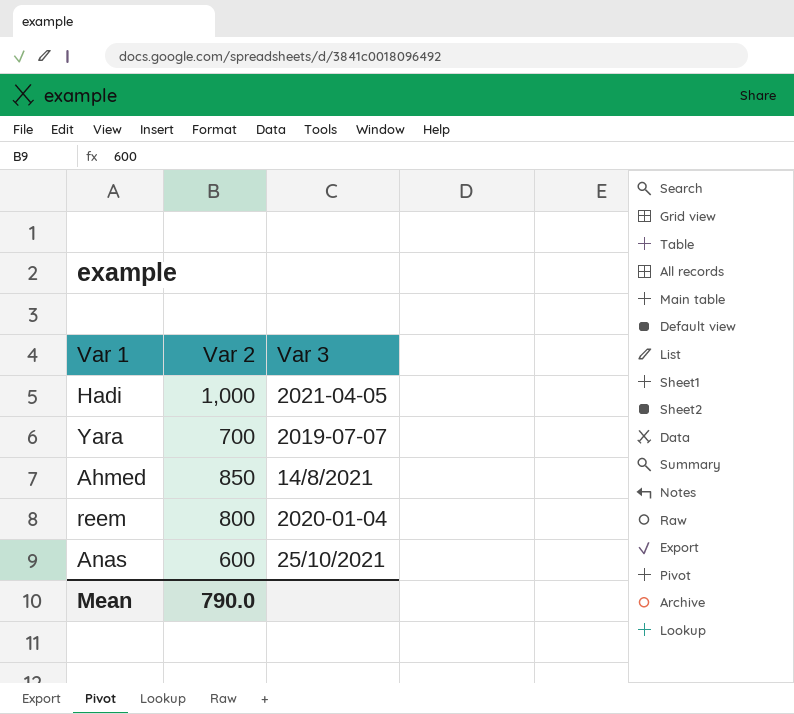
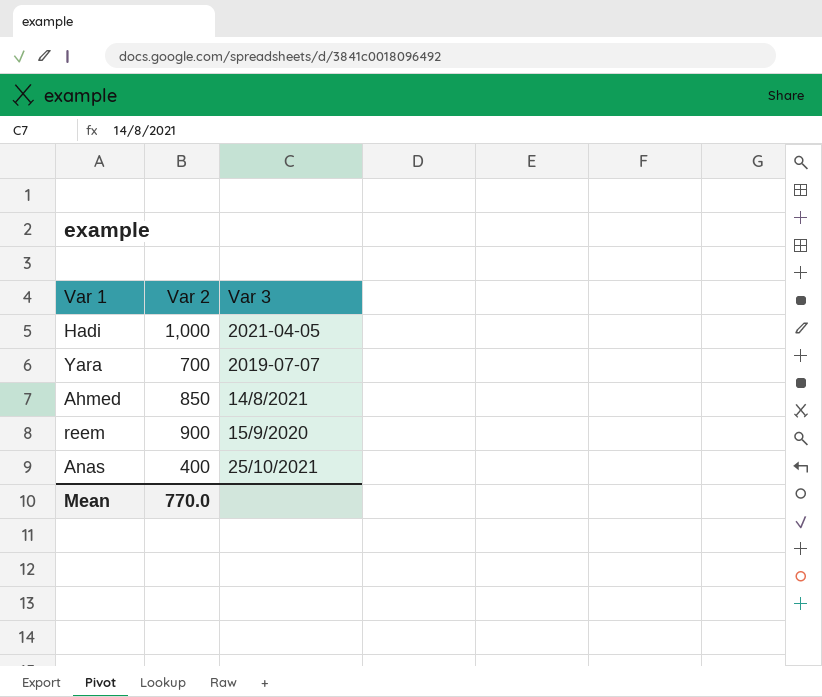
reem | Var 2: 800 -> 900
reem | Var 3: 2020-01-04 -> 15/9/2020
Anas | Var 2: 600 -> 400
Mean | Var 2: 790.0 -> 770.0

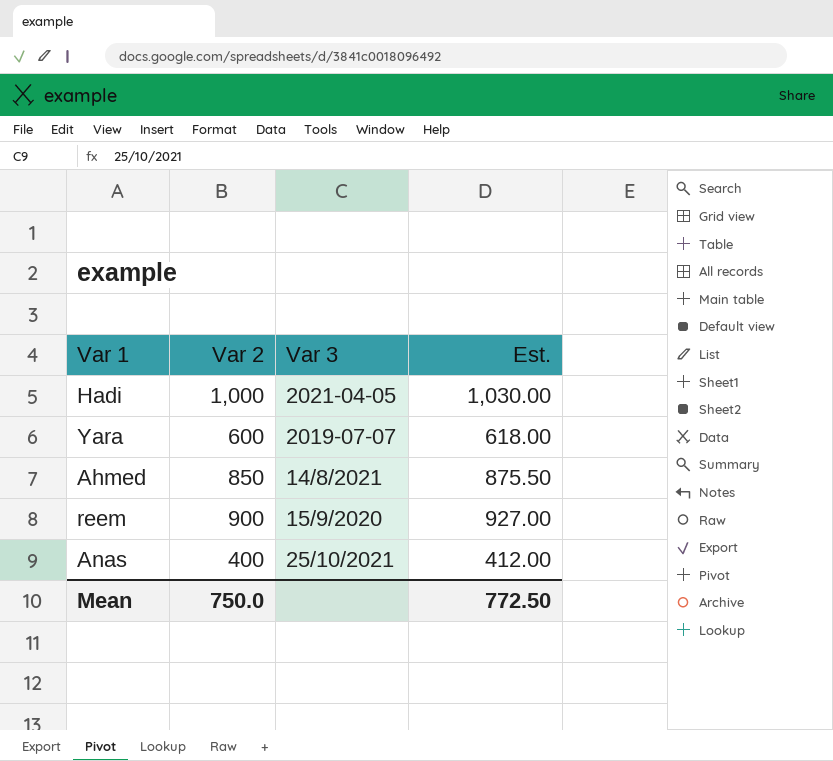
column Est. | formula: none -> [Var 2] * 1.03
Yara | Var 2: 700 -> 600
Mean | Var 2: 770.0 -> 750.0

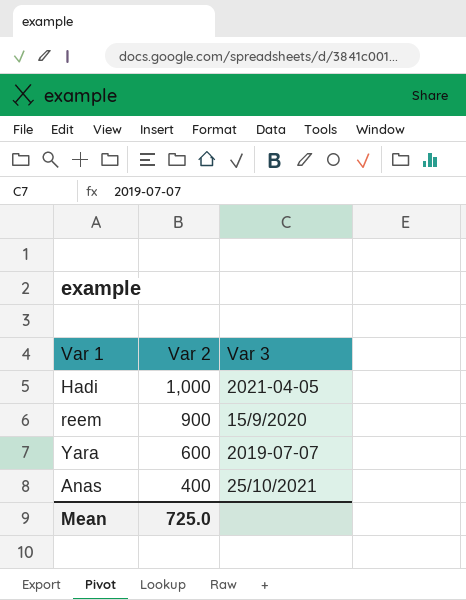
row order: none -> Var 2 descending
column Est. | formula: [Var 2] * 1.03 -> none
row Ahmed: 850 | 14/8/2021 | 875.50 -> none
Mean | Var 2: 750.0 -> 725.0

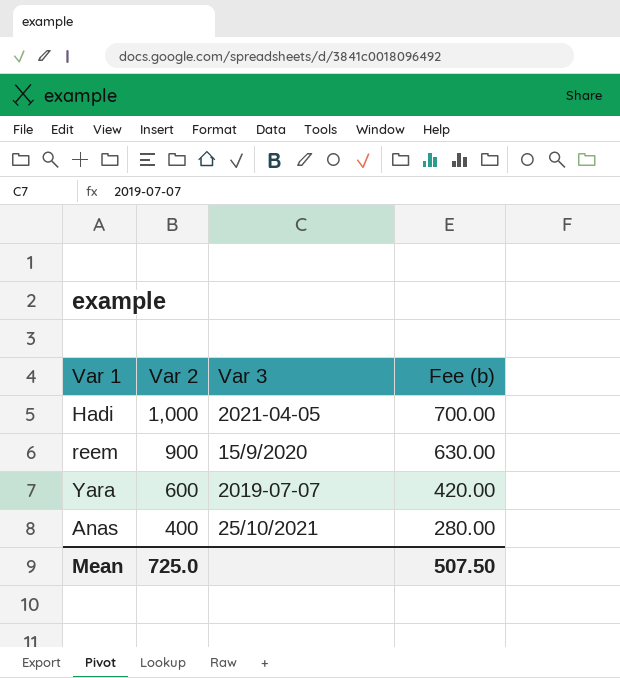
column Fee (b) | formula: none -> [Var 2] * 0.7

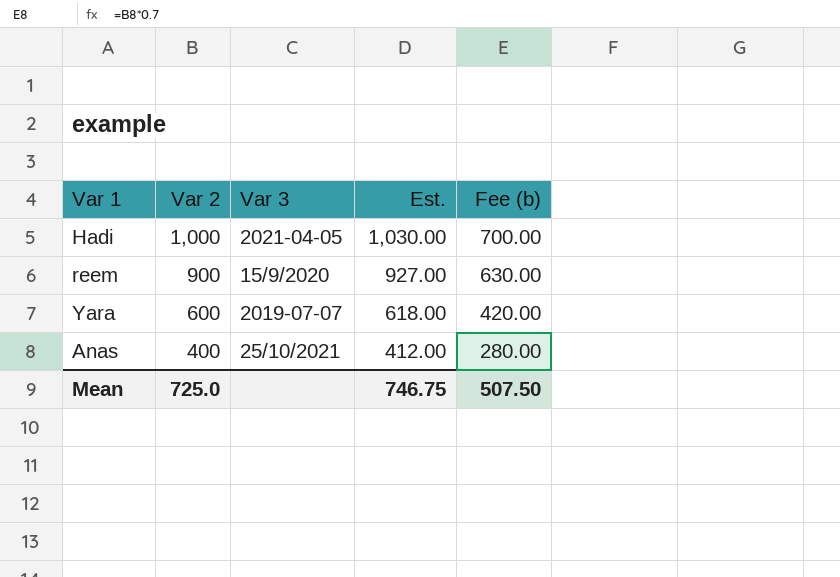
column Est. | formula: none -> [Var 2] * 1.03

